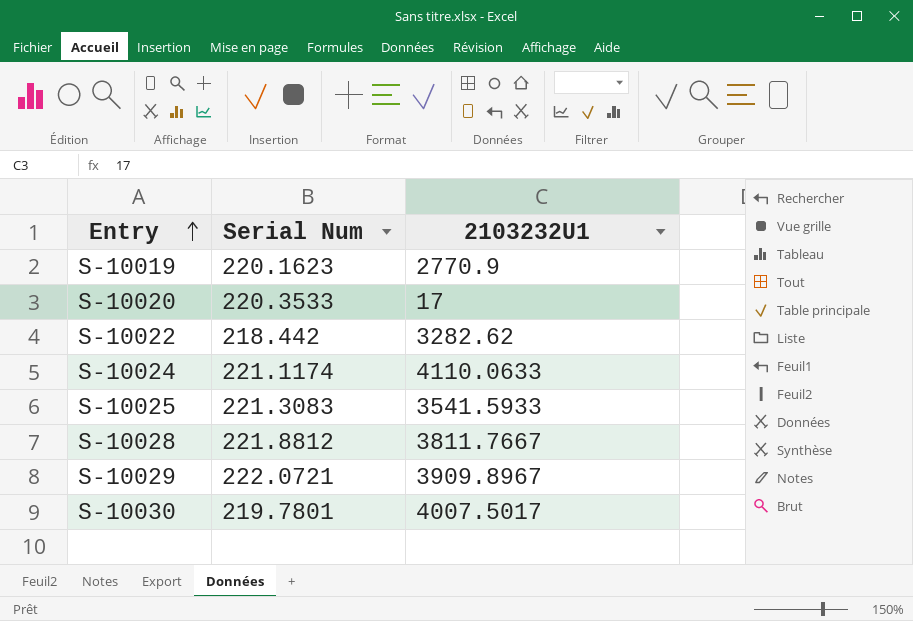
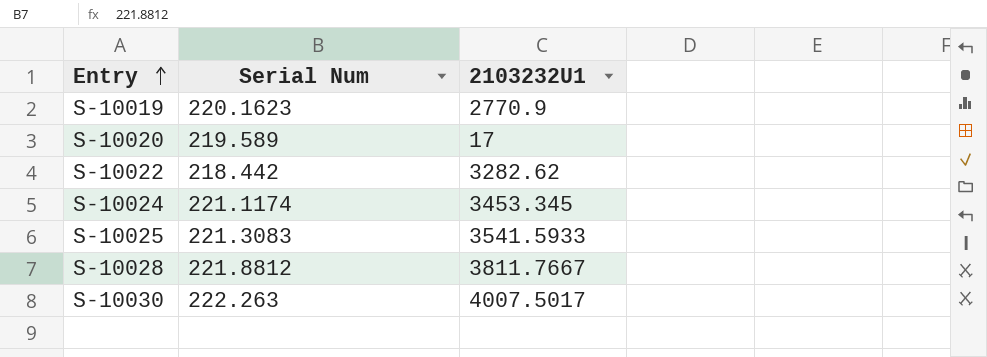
row S-10029: 222.0721 | 3909.8967 -> none
S-10020 | Serial Num: 220.3533 -> 219.589
S-10024 | 2103232U1: 4110.0633 -> 3453.345
S-10030 | Serial Num: 219.7801 -> 222.263

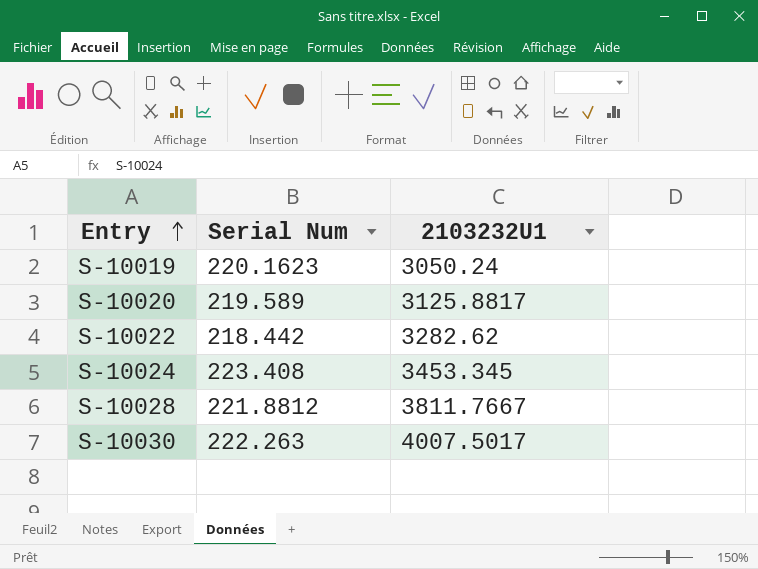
row S-10025: 221.3083 | 3541.5933 -> none
S-10019 | 2103232U1: 2770.9 -> 3050.24
S-10020 | 2103232U1: 17 -> 3125.8817
S-10024 | Serial Num: 221.1174 -> 223.408

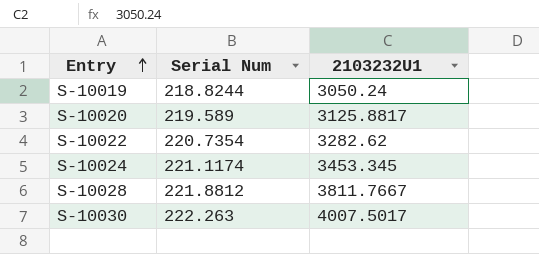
S-10019 | Serial Num: 220.1623 -> 218.8244
S-10022 | Serial Num: 218.442 -> 220.7354
S-10024 | Serial Num: 223.408 -> 221.1174

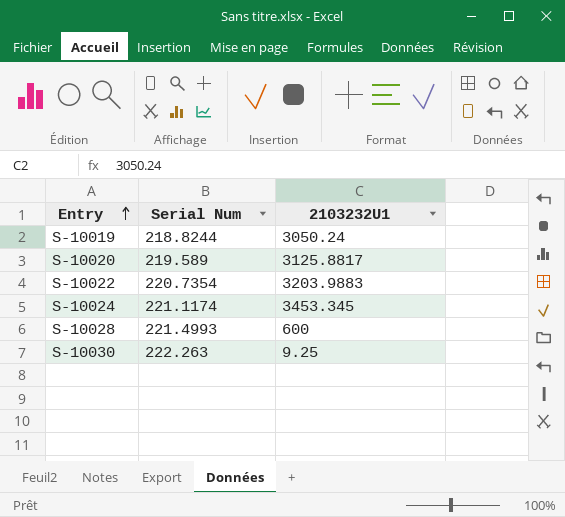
S-10022 | 2103232U1: 3282.62 -> 3203.9883
S-10028 | Serial Num: 221.8812 -> 221.4993
S-10028 | 2103232U1: 3811.7667 -> 600
S-10030 | 2103232U1: 4007.5017 -> 9.25

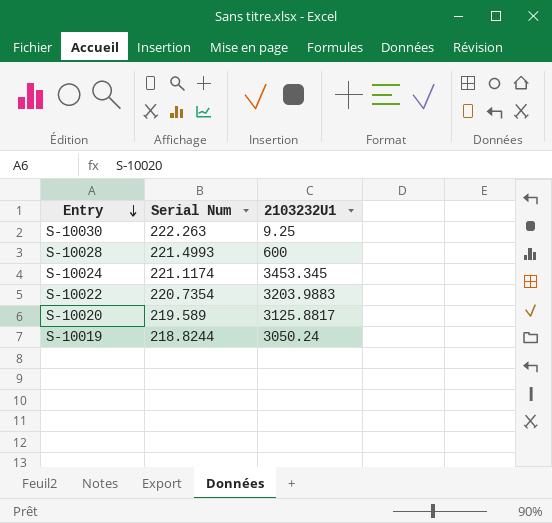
row order: Entry ascending -> Entry descending

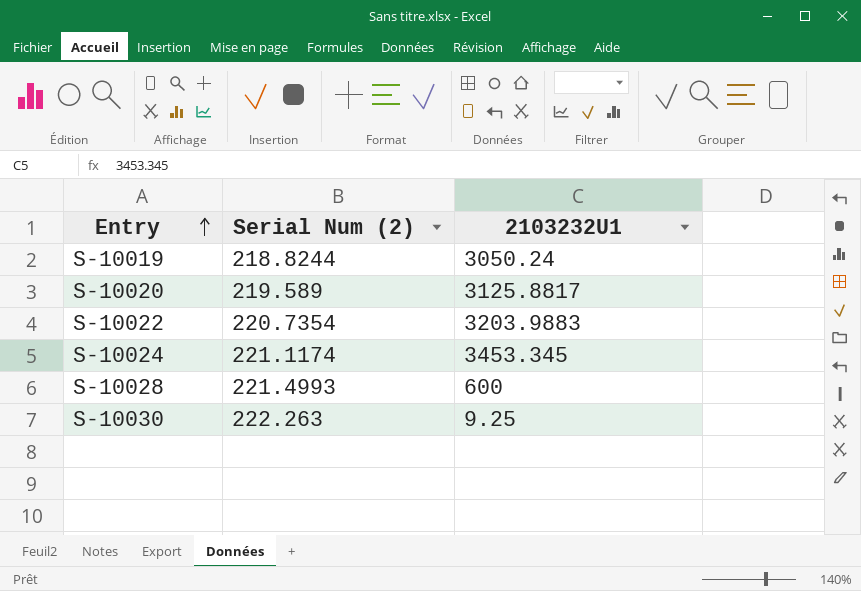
row order: Entry descending -> Entry ascending
column name: Serial Num -> Serial Num (2)

